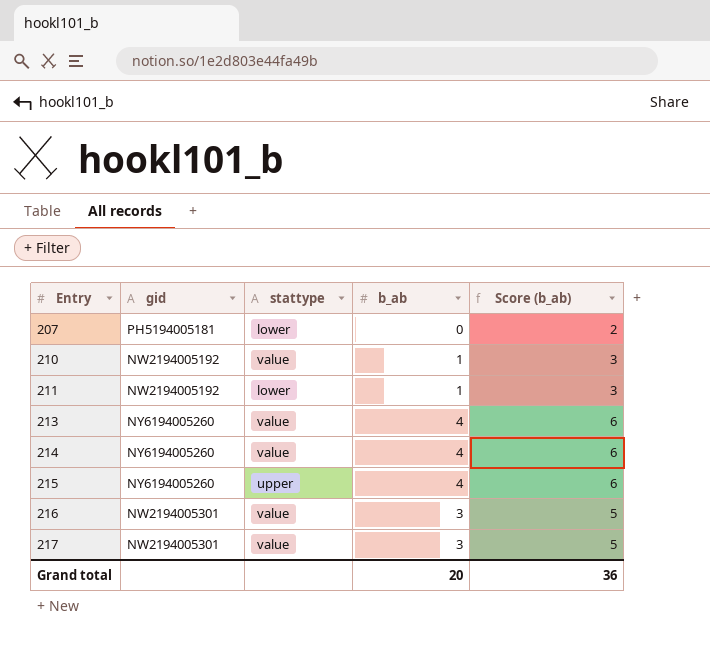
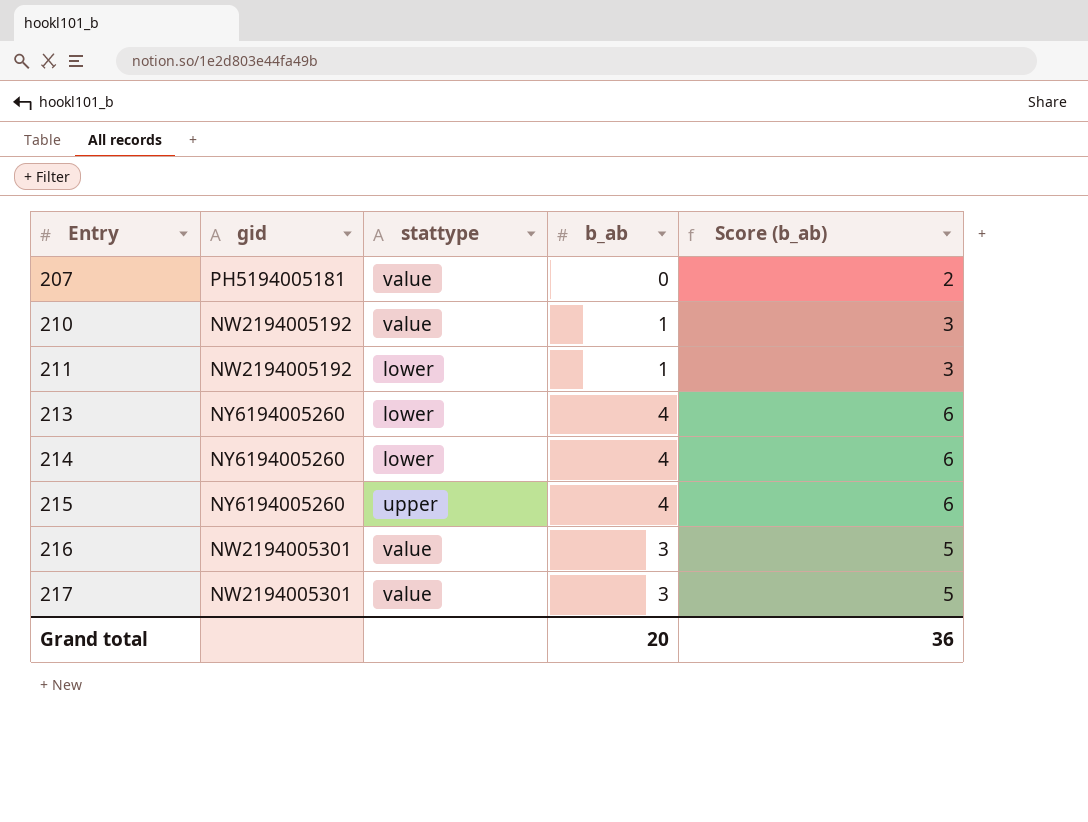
207 | stattype: lower -> value
213 | stattype: value -> lower
214 | stattype: value -> lower

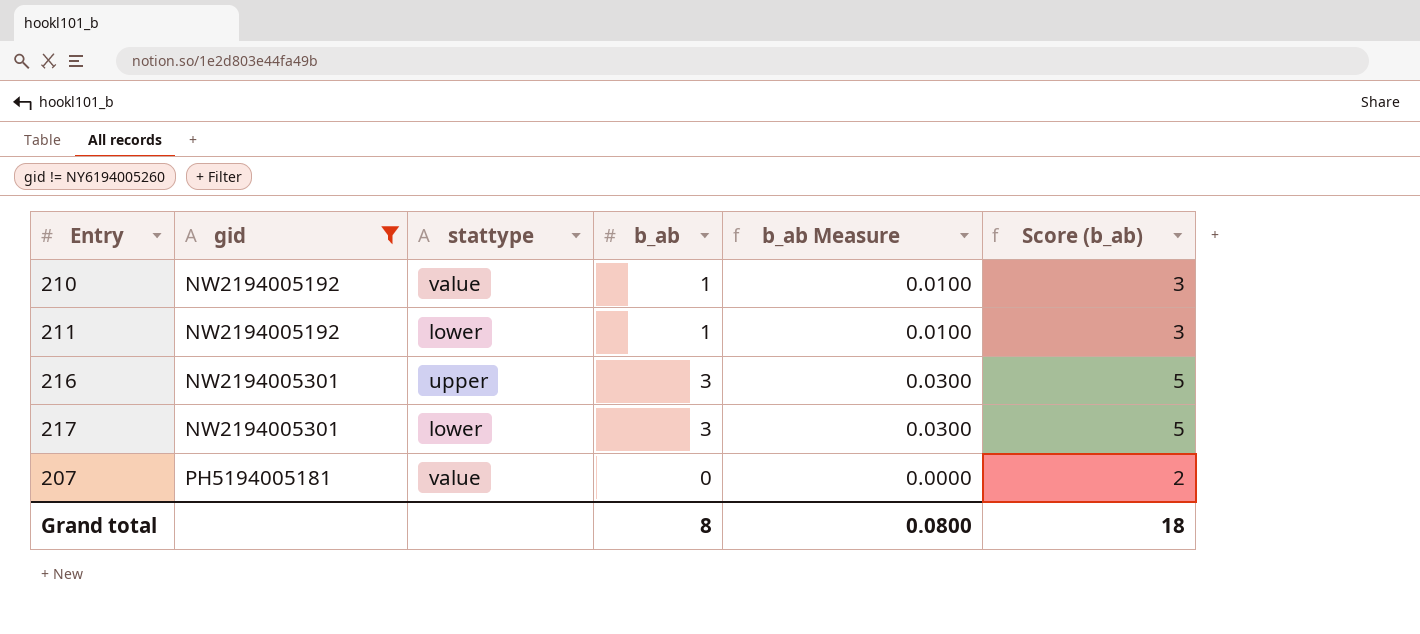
filter: none -> gid != NY6194005260
row order: Entry ascending -> gid ascending
column b_ab Measure | formula: none -> [b_ab] * 0.01
216 | stattype: value -> upper
217 | stattype: value -> lower
Grand total | b_ab: 20 -> 8
Grand total | Score (b_ab): 36 -> 18

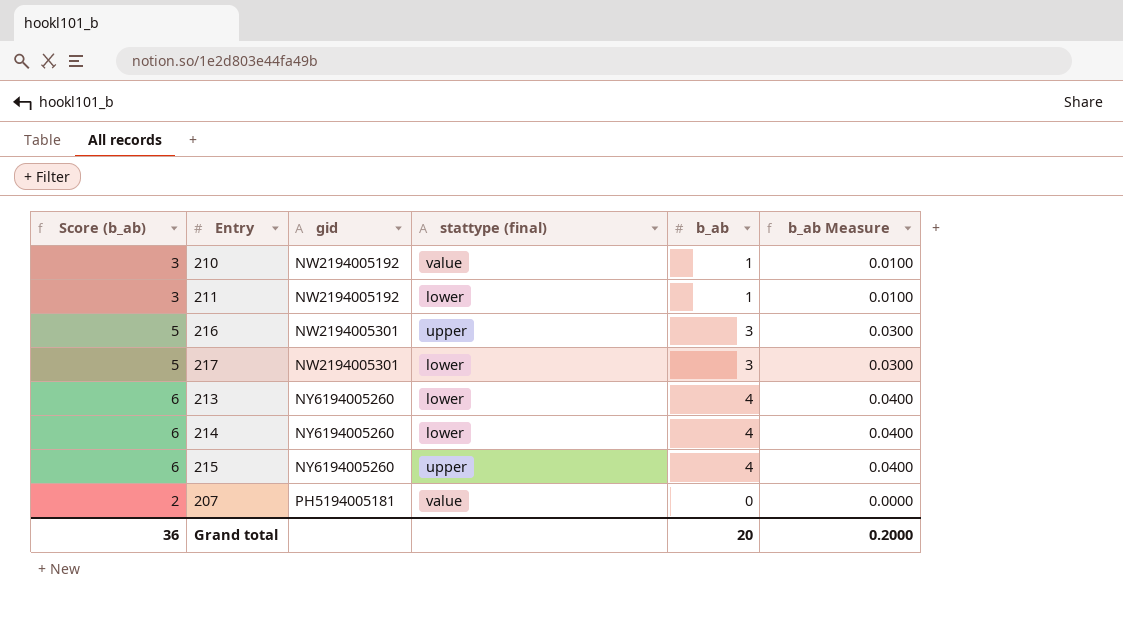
filter: gid != NY6194005260 -> none
column Score (b_ab) | position: 6 -> 1
column name: stattype -> stattype (final)
Grand total | Score (b_ab): 18 -> 36
Grand total | b_ab: 8 -> 20
Grand total | b_ab Measure: 0.0800 -> 0.2000

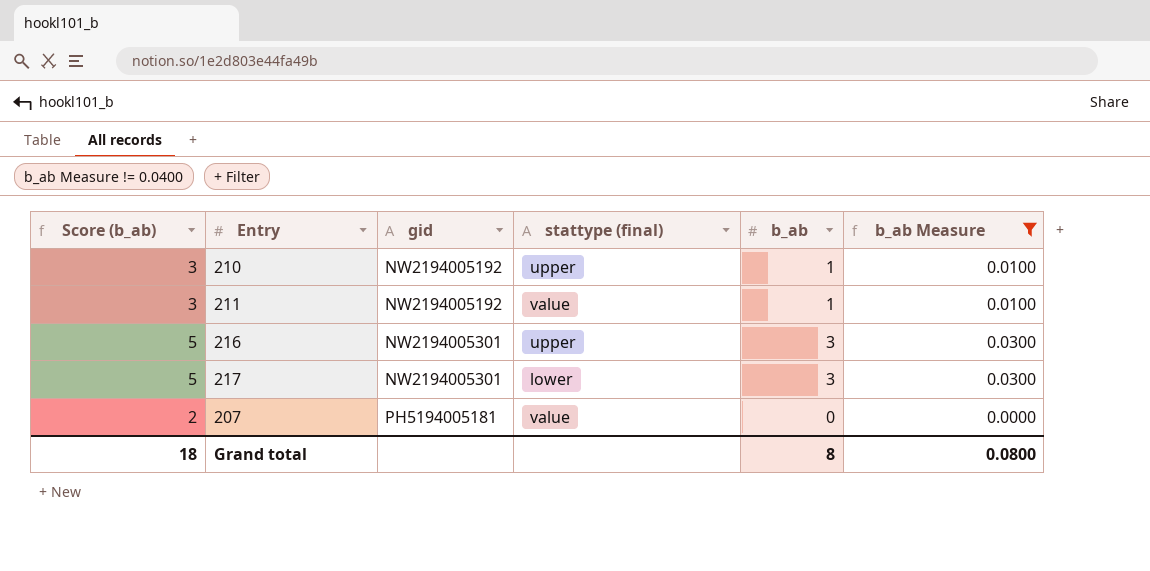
filter: none -> b_ab Measure != 0.0400
210 | stattype (final): value -> upper
211 | stattype (final): lower -> value
Grand total | Score (b_ab): 36 -> 18
Grand total | b_ab: 20 -> 8
Grand total | b_ab Measure: 0.2000 -> 0.0800

